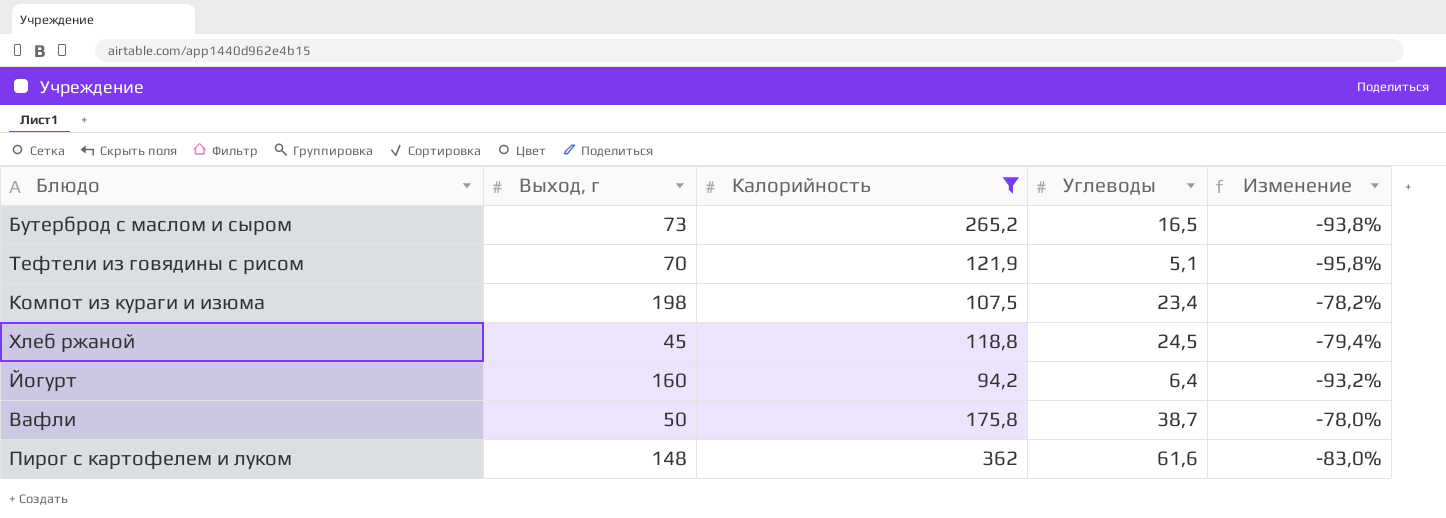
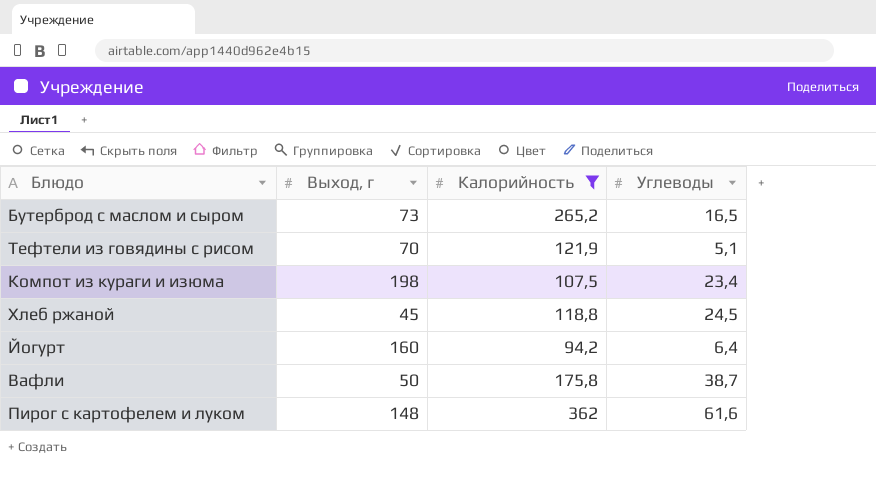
column Изменение | formula: ([Углеводы] - [Калорийность]) / [Калорийность] -> none

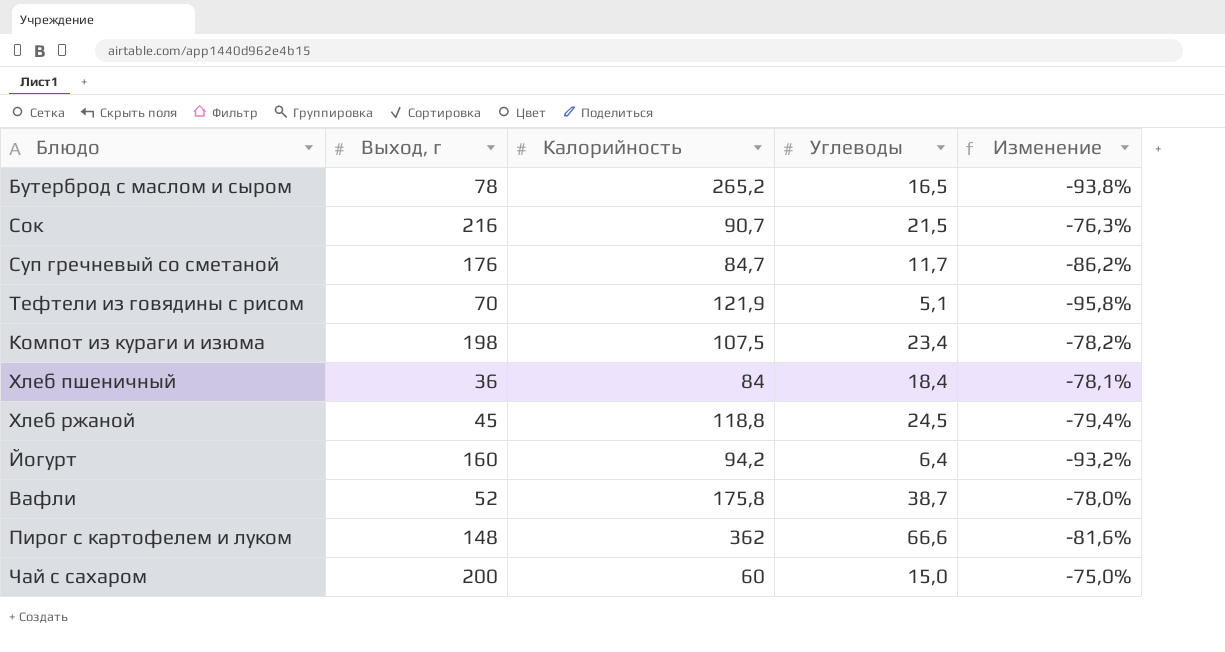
filter: Калорийность >= 94,2 -> none
column Изменение | formula: none -> ([Углеводы] - [Калорийность]) / [Калорийность]
Бутерброд с маслом и сыром | Выход, г: 73 -> 78
Вафли | Выход, г: 50 -> 52
Пирог с картофелем и луком | Углеводы: 61,6 -> 66,6

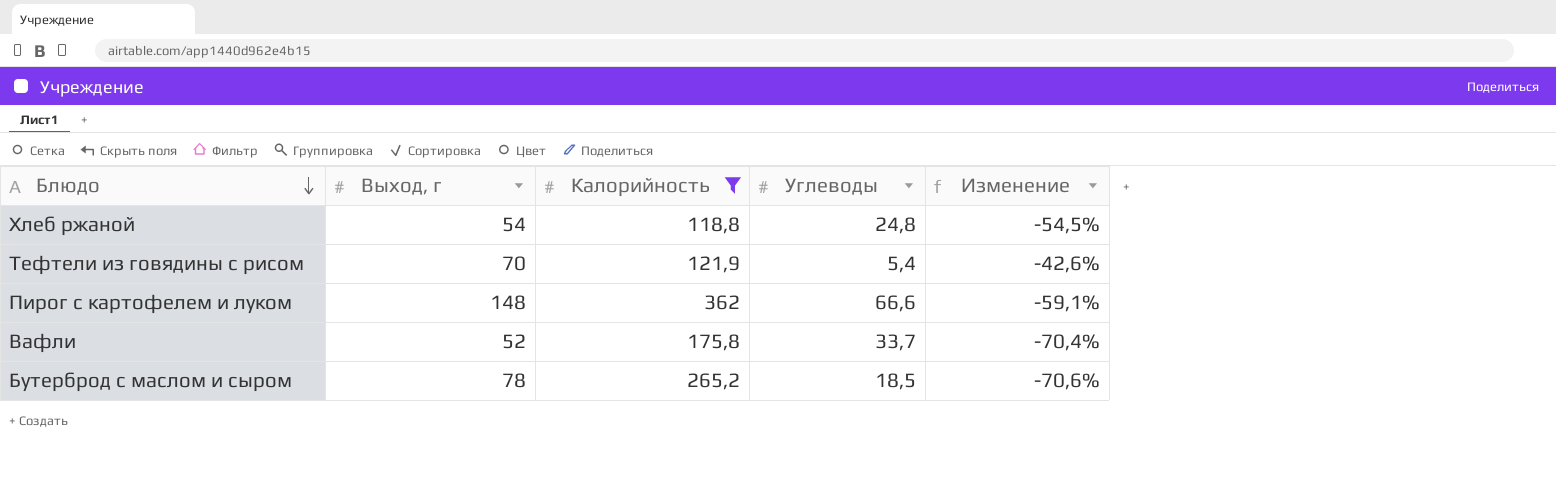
filter: none -> Калорийность >= 118,8
row order: none -> Блюдо descending
column Изменение | formula: ([Углеводы] - [Калорийность]) / [Калорийность] -> ([Выход, г] - [Калорийность]) / [Калорийность]
Хлеб ржаной | Выход, г: 45 -> 54
Хлеб ржаной | Углеводы: 24,5 -> 24,8
Тефтели из говядины с рисом | Углеводы: 5,1 -> 5,4
Вафли | Углеводы: 38,7 -> 33,7
Бутерброд с маслом и сыром | Углеводы: 16,5 -> 18,5

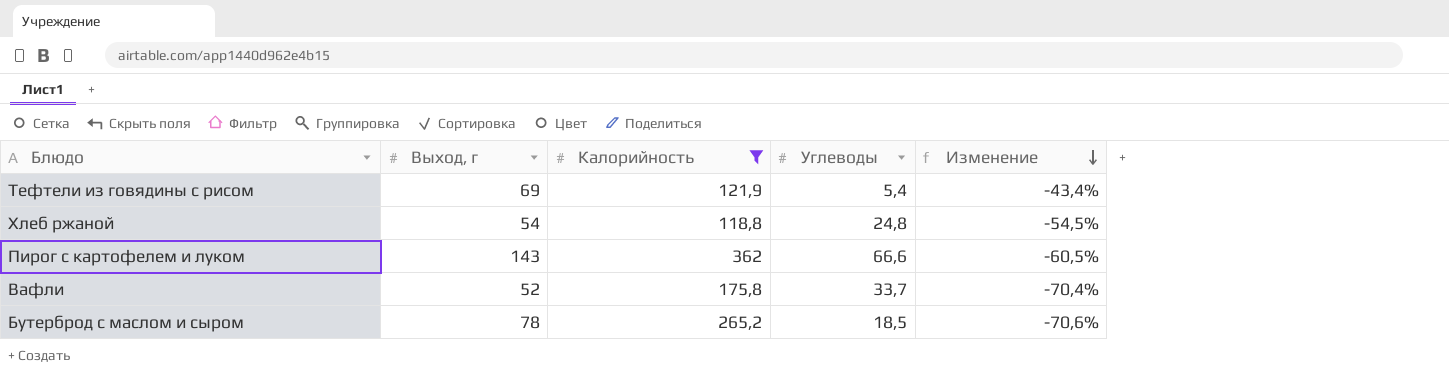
row order: Блюдо descending -> Изменение descending
Тефтели из говядины с рисом | Выход, г: 70 -> 69
Тефтели из говядины с рисом | Изменение: -42,6% -> -43,4%
Пирог с картофелем и луком | Выход, г: 148 -> 143
Пирог с картофелем и луком | Изменение: -59,1% -> -60,5%

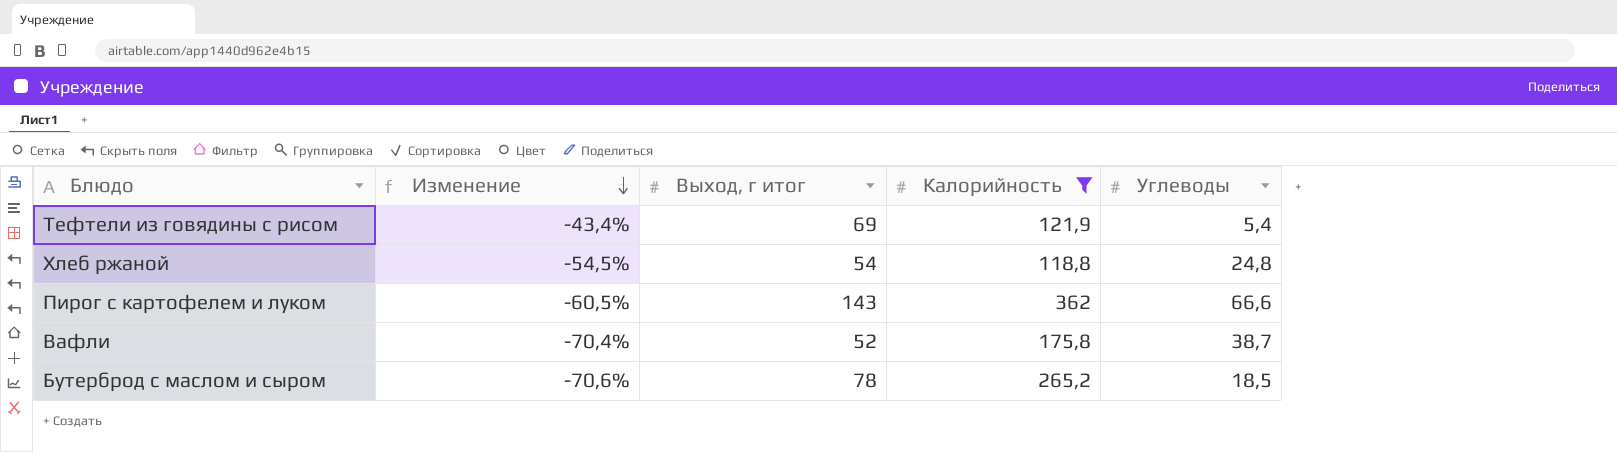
column Изменение | position: 5 -> 2
column name: Выход, г -> Выход, г итог
Вафли | Углеводы: 33,7 -> 38,7

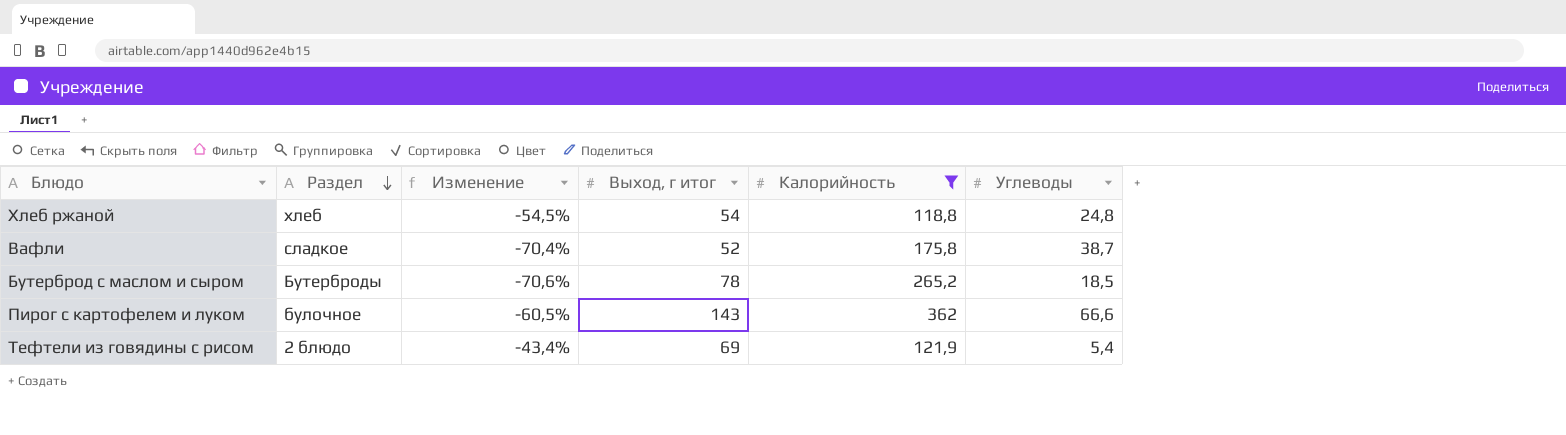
row order: Изменение descending -> Раздел descending
column Раздел | position: none -> 2

